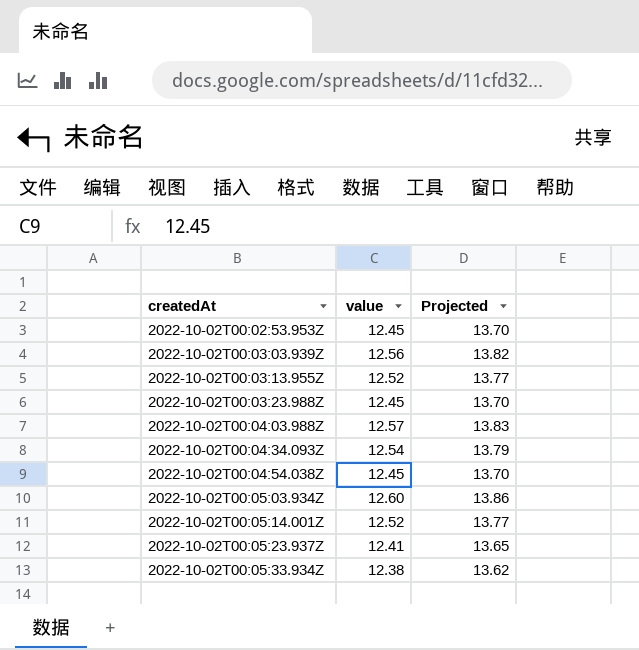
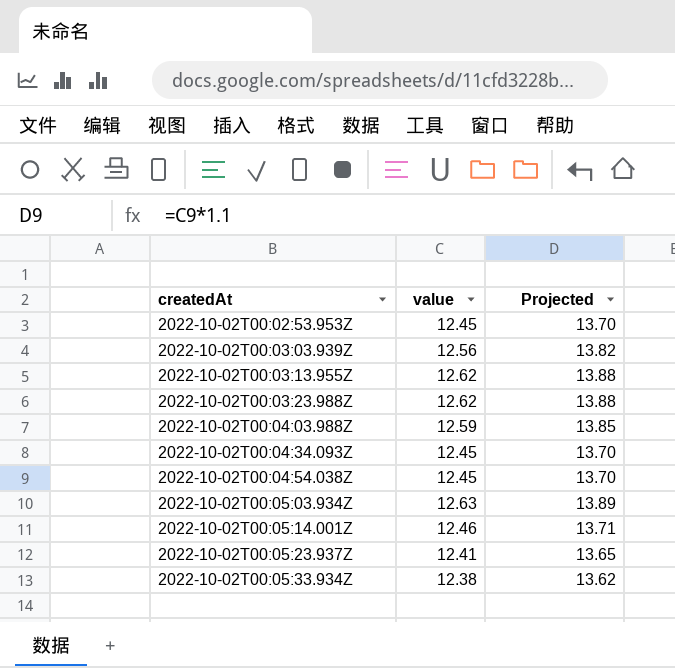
2022-10-02T00:03:13.955Z | value: 12.52 -> 12.62
2022-10-02T00:03:13.955Z | Projected: 13.77 -> 13.88
2022-10-02T00:03:23.988Z | value: 12.45 -> 12.62
2022-10-02T00:03:23.988Z | Projected: 13.70 -> 13.88
2022-10-02T00:04:03.988Z | value: 12.57 -> 12.59
2022-10-02T00:04:03.988Z | Projected: 13.83 -> 13.85
2022-10-02T00:04:34.093Z | value: 12.54 -> 12.45
2022-10-02T00:04:34.093Z | Projected: 13.79 -> 13.70
2022-10-02T00:05:03.934Z | value: 12.60 -> 12.63
2022-10-02T00:05:03.934Z | Projected: 13.86 -> 13.89
2022-10-02T00:05:14.001Z | value: 12.52 -> 12.46
2022-10-02T00:05:14.001Z | Projected: 13.77 -> 13.71

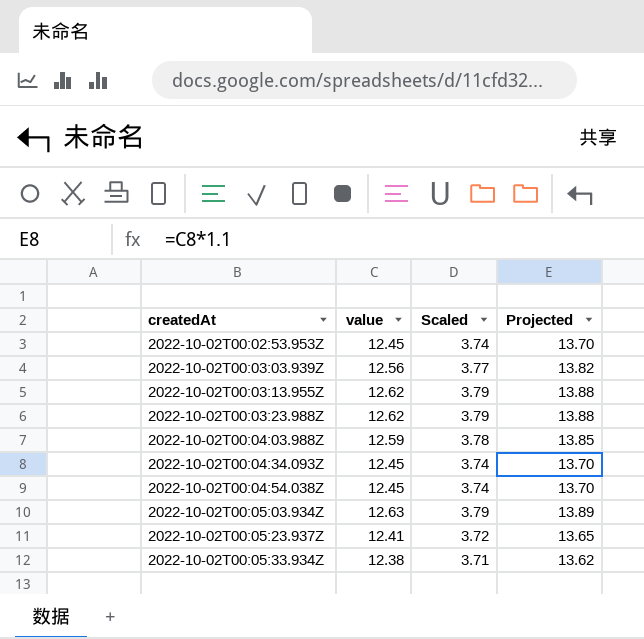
column Scaled | formula: none -> [value] * 0.3
row 2022-10-02T00:05:14.001Z: 12.46 | 13.71 -> none

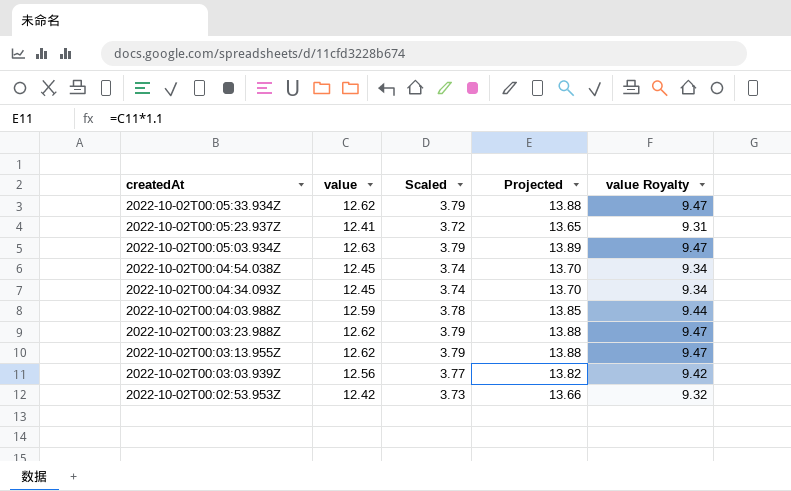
row order: createdAt ascending -> createdAt descending
column value Royalty | formula: none -> [value] * 0.75
2022-10-02T00:05:33.934Z | value: 12.38 -> 12.62
2022-10-02T00:05:33.934Z | Scaled: 3.71 -> 3.79
2022-10-02T00:05:33.934Z | Projected: 13.62 -> 13.88
2022-10-02T00:02:53.953Z | value: 12.45 -> 12.42
2022-10-02T00:02:53.953Z | Scaled: 3.74 -> 3.73
2022-10-02T00:02:53.953Z | Projected: 13.70 -> 13.66

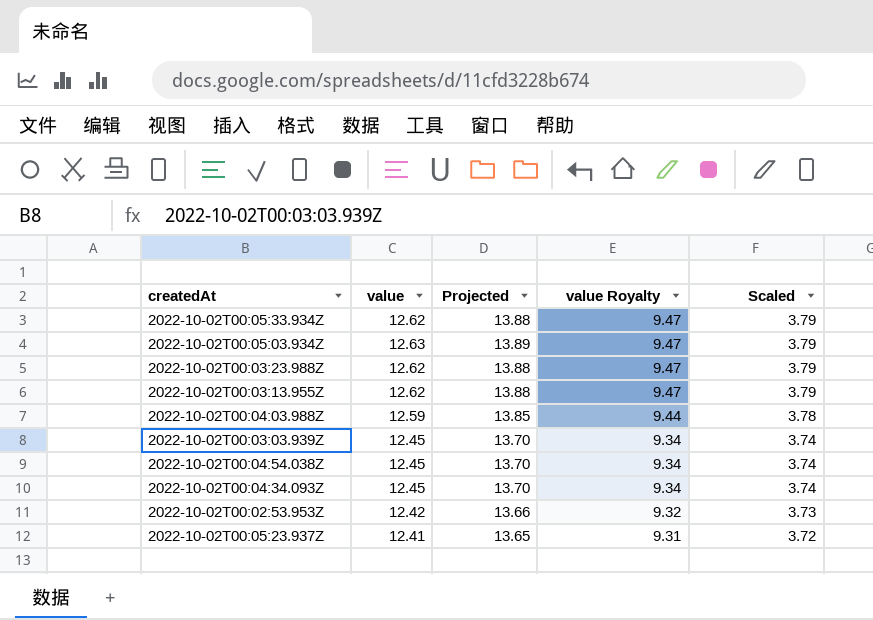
row order: createdAt descending -> value Royalty descending
column Scaled | position: 3 -> 5
2022-10-02T00:03:03.939Z | value: 12.56 -> 12.45
2022-10-02T00:03:03.939Z | Projected: 13.82 -> 13.70
2022-10-02T00:03:03.939Z | value Royalty: 9.42 -> 9.34
2022-10-02T00:03:03.939Z | Scaled: 3.77 -> 3.74

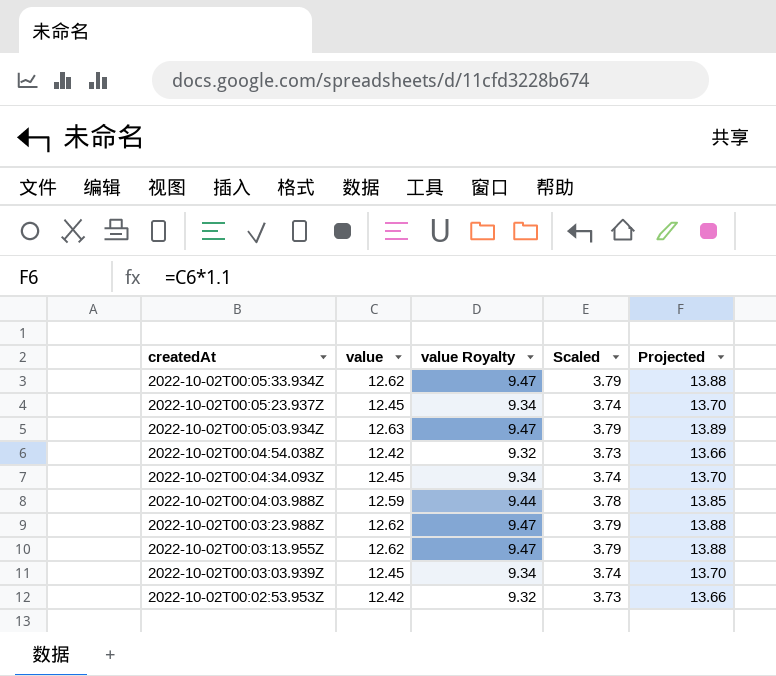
row order: value Royalty descending -> createdAt descending
column Projected | position: 3 -> 5
2022-10-02T00:05:23.937Z | value: 12.41 -> 12.45
2022-10-02T00:05:23.937Z | value Royalty: 9.31 -> 9.34
2022-10-02T00:05:23.937Z | Scaled: 3.72 -> 3.74
2022-10-02T00:05:23.937Z | Projected: 13.65 -> 13.70
2022-10-02T00:04:54.038Z | value: 12.45 -> 12.42
2022-10-02T00:04:54.038Z | value Royalty: 9.34 -> 9.32
2022-10-02T00:04:54.038Z | Scaled: 3.74 -> 3.73
2022-10-02T00:04:54.038Z | Projected: 13.70 -> 13.66

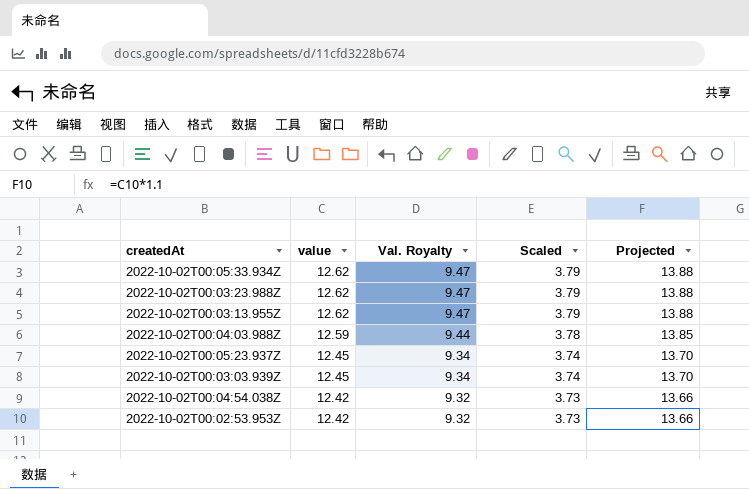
row order: createdAt descending -> value descending
column name: value Royalty -> Val. Royalty
row 2022-10-02T00:05:03.934Z: 12.63 | 9.47 | 3.79 | 13.89 -> none
row 2022-10-02T00:04:34.093Z: 12.45 | 9.34 | 3.74 | 13.70 -> none

